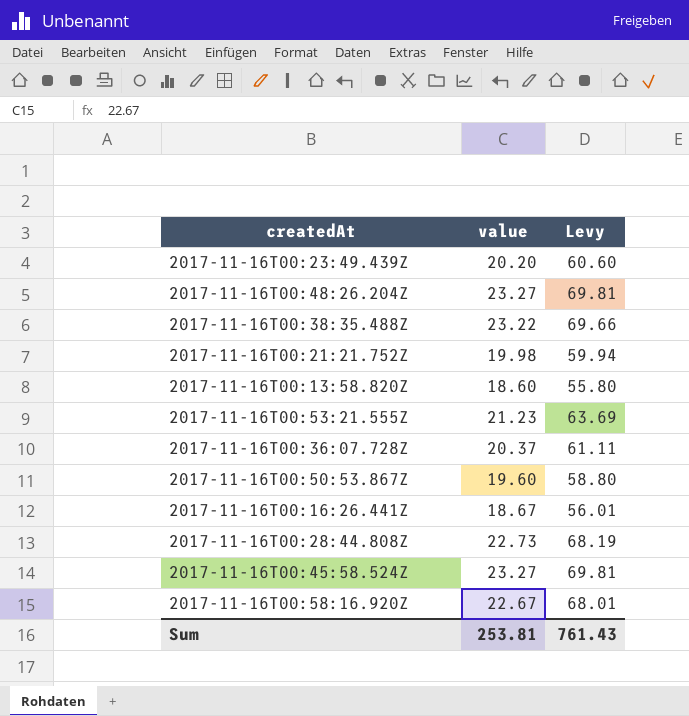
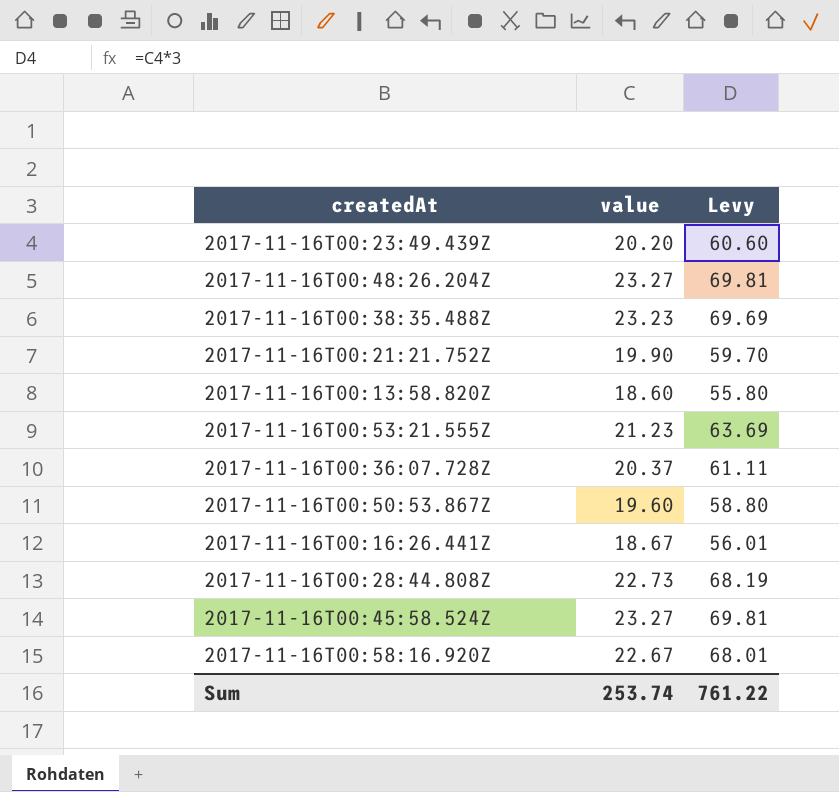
2017-11-16T00:38:35.488Z | value: 23.22 -> 23.23
2017-11-16T00:38:35.488Z | Levy: 69.66 -> 69.69
2017-11-16T00:21:21.752Z | value: 19.98 -> 19.90
2017-11-16T00:21:21.752Z | Levy: 59.94 -> 59.70
Sum | value: 253.81 -> 253.74
Sum | Levy: 761.43 -> 761.22

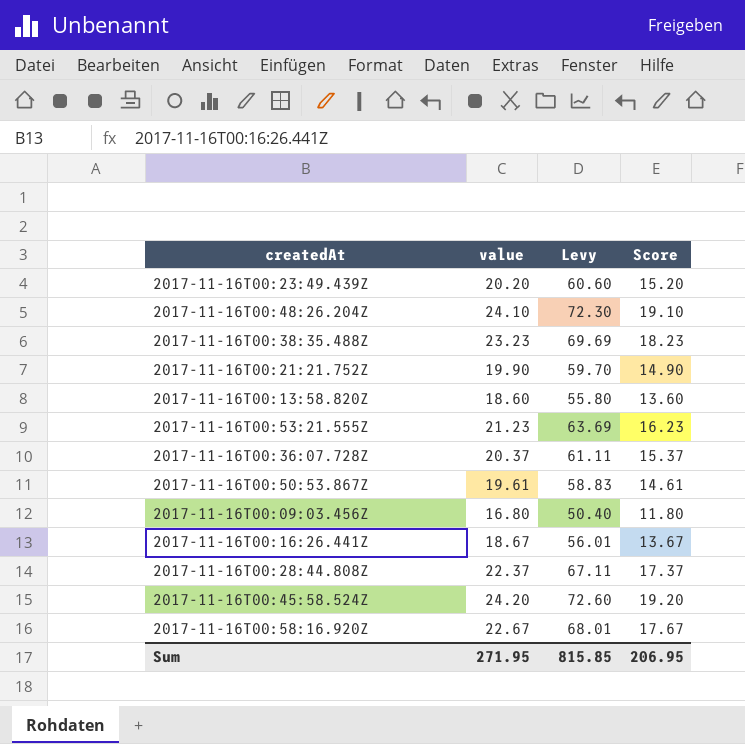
column Score | formula: none -> [value] - 5
2017-11-16T00:48:26.204Z | value: 23.27 -> 24.10
2017-11-16T00:48:26.204Z | Levy: 69.81 -> 72.30
2017-11-16T00:50:53.867Z | value: 19.60 -> 19.61
2017-11-16T00:50:53.867Z | Levy: 58.80 -> 58.83
row 2017-11-16T00:09:03.456Z: none -> 16.80 | 50.40 | 11.80
2017-11-16T00:28:44.808Z | value: 22.73 -> 22.37
2017-11-16T00:28:44.808Z | Levy: 68.19 -> 67.11
2017-11-16T00:45:58.524Z | value: 23.27 -> 24.20
2017-11-16T00:45:58.524Z | Levy: 69.81 -> 72.60
Sum | value: 253.74 -> 271.95
Sum | Levy: 761.22 -> 815.85

